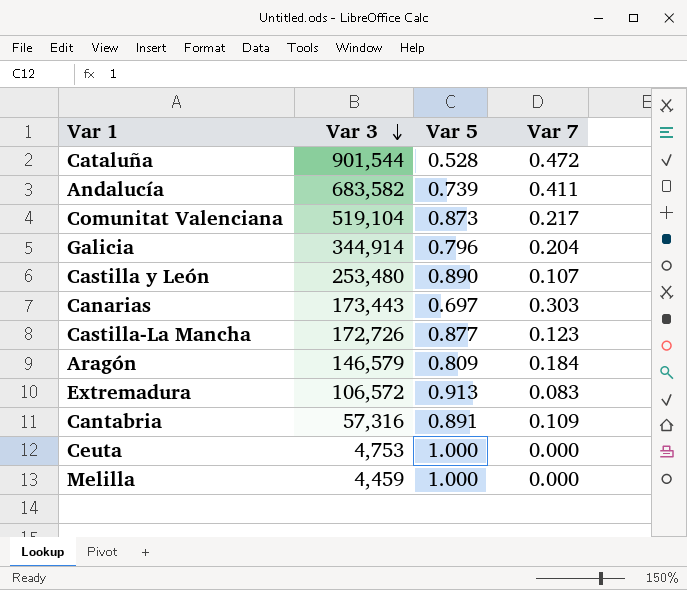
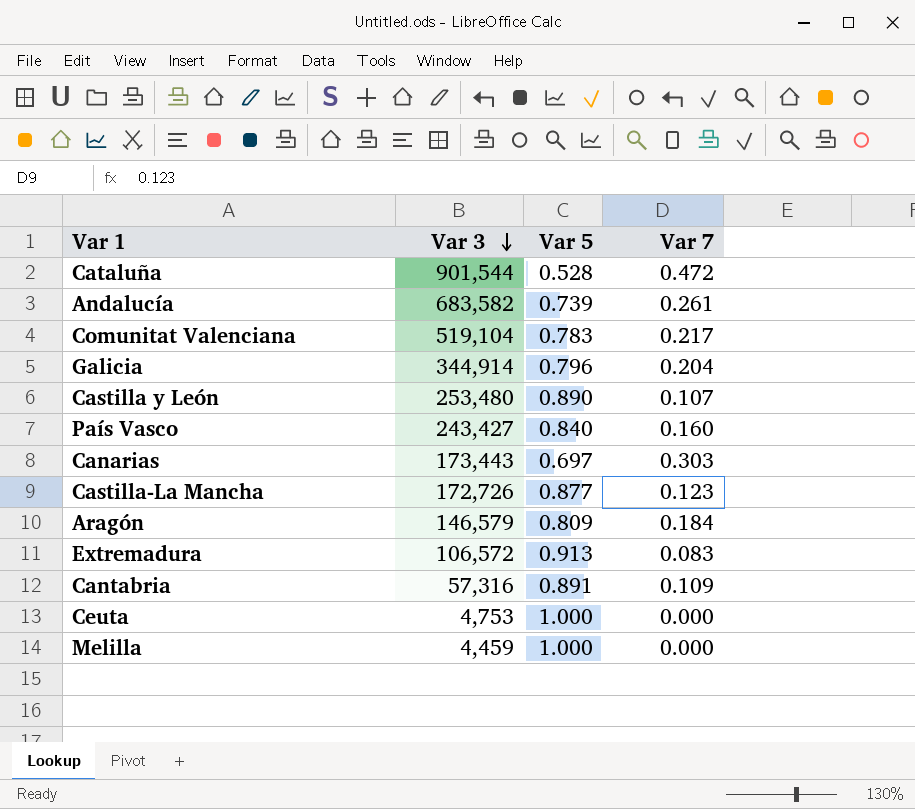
Andalucía | Var 7: 0.411 -> 0.261
Comunitat Valenciana | Var 5: 0.873 -> 0.783
row País Vasco: none -> 243,427 | 0.840 | 0.160

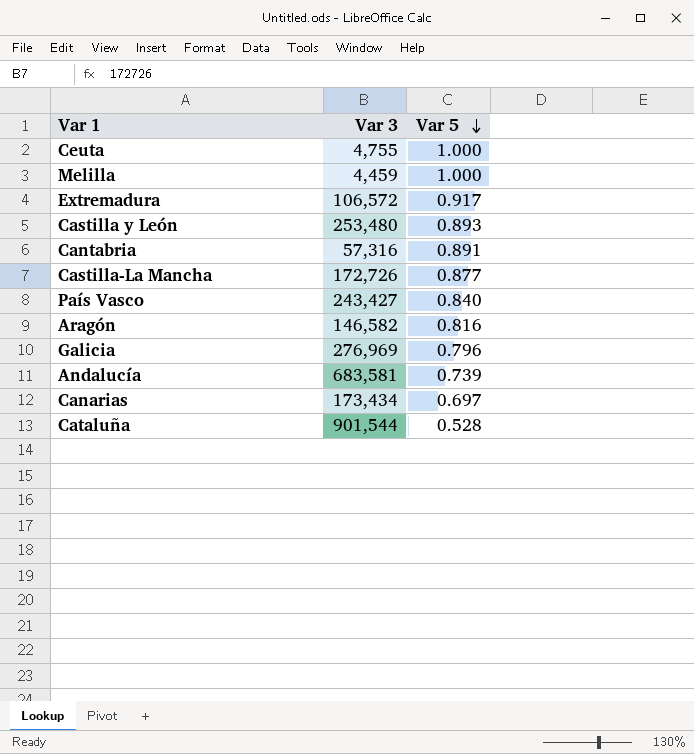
row order: Var 3 descending -> Var 5 descending
column Var 7 | position: 4 -> none
row Comunitat Valenciana: 519,104 | 0.783 | 0.217 -> none
Ceuta | Var 3: 4,753 -> 4,755
Extremadura | Var 5: 0.913 -> 0.917
Castilla y León | Var 5: 0.890 -> 0.893
Aragón | Var 3: 146,579 -> 146,582
Aragón | Var 5: 0.809 -> 0.816
Galicia | Var 3: 344,914 -> 276,969
Andalucía | Var 3: 683,582 -> 683,581
Canarias | Var 3: 173,443 -> 173,434

